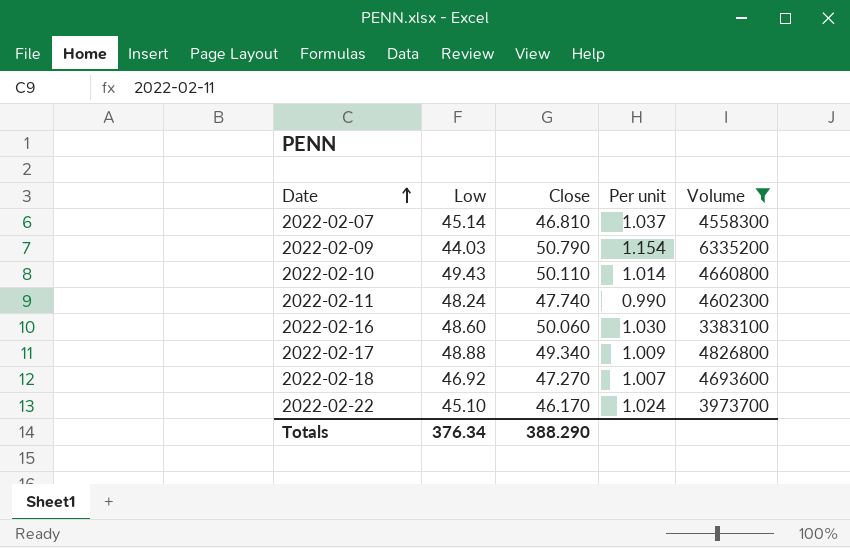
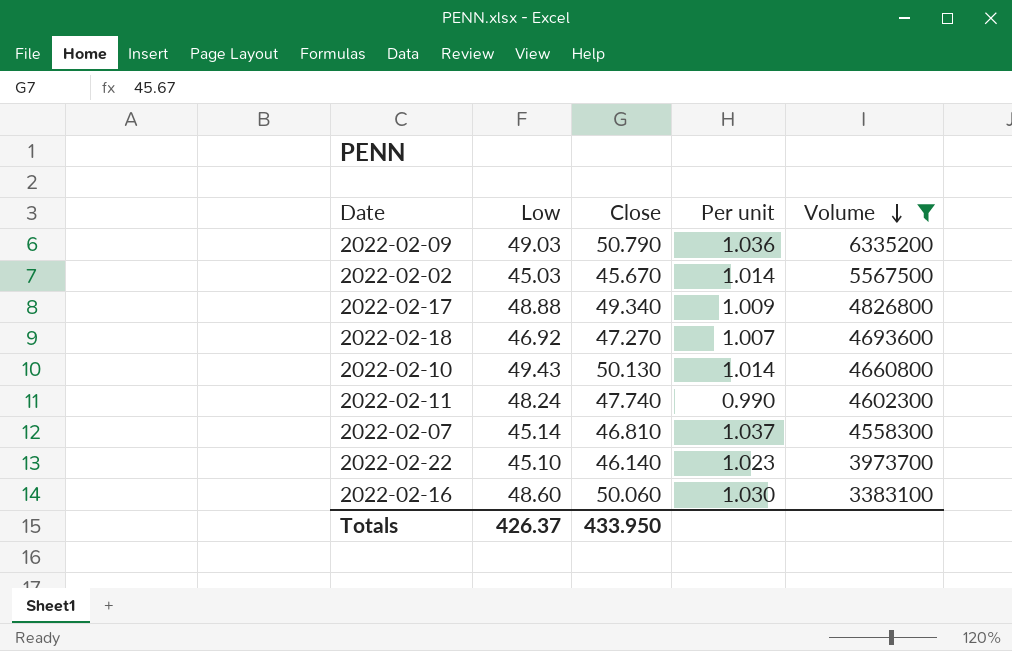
row order: Date ascending -> Volume descending
2022-02-09 | Low: 44.03 -> 49.03
2022-02-09 | Per unit: 1.154 -> 1.036
row 2022-02-02: none -> 45.03 | 45.670 | 1.014 | 5567500
2022-02-10 | Close: 50.110 -> 50.130
2022-02-22 | Close: 46.170 -> 46.140
2022-02-22 | Per unit: 1.024 -> 1.023
Totals | Low: 376.34 -> 426.37
Totals | Close: 388.290 -> 433.950

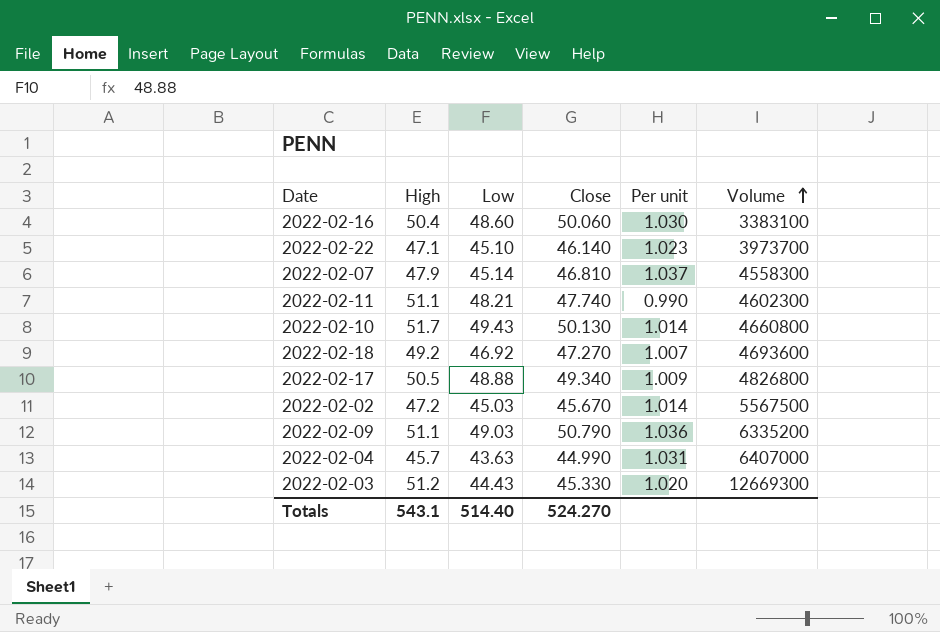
filter: Volume <= 6335200 -> none
row order: Volume descending -> Volume ascending
column High | position: none -> 2
2022-02-11 | Low: 48.24 -> 48.21
Totals | Low: 426.37 -> 514.40
Totals | Close: 433.950 -> 524.270

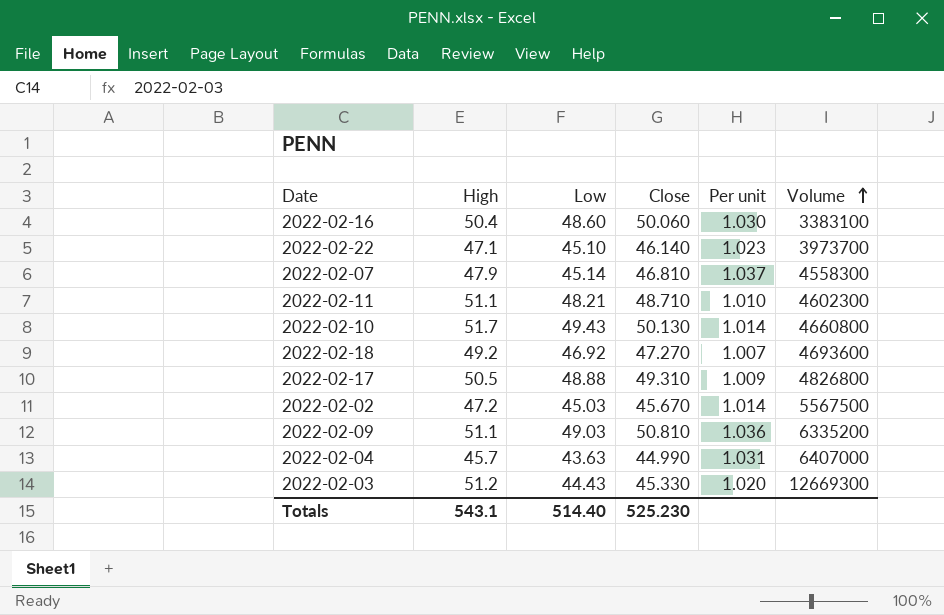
2022-02-11 | Close: 47.740 -> 48.710
2022-02-11 | Per unit: 0.990 -> 1.010
2022-02-17 | Close: 49.340 -> 49.310
2022-02-09 | Close: 50.790 -> 50.810
Totals | Close: 524.270 -> 525.230

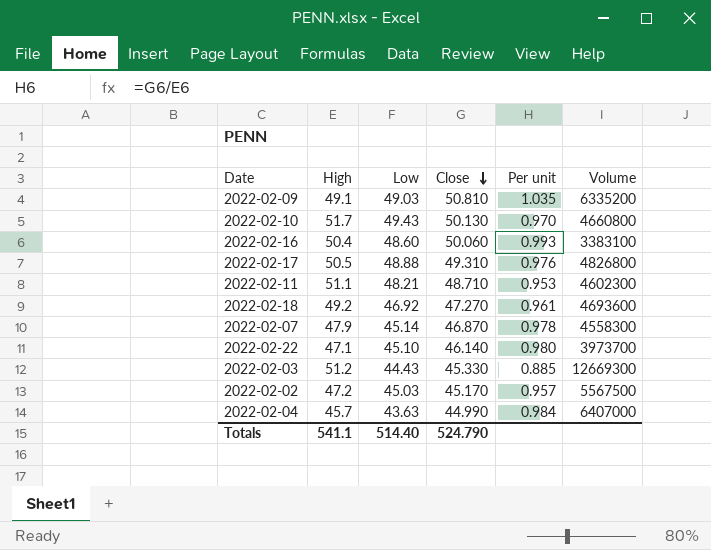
row order: Volume ascending -> Close descending
column Per unit | formula: [Close] / [Low] -> [Close] / [High]
2022-02-09 | High: 51.1 -> 49.1
2022-02-07 | Close: 46.810 -> 46.870
2022-02-02 | Close: 45.670 -> 45.170
Totals | High: 543.1 -> 541.1
Totals | Close: 525.230 -> 524.790

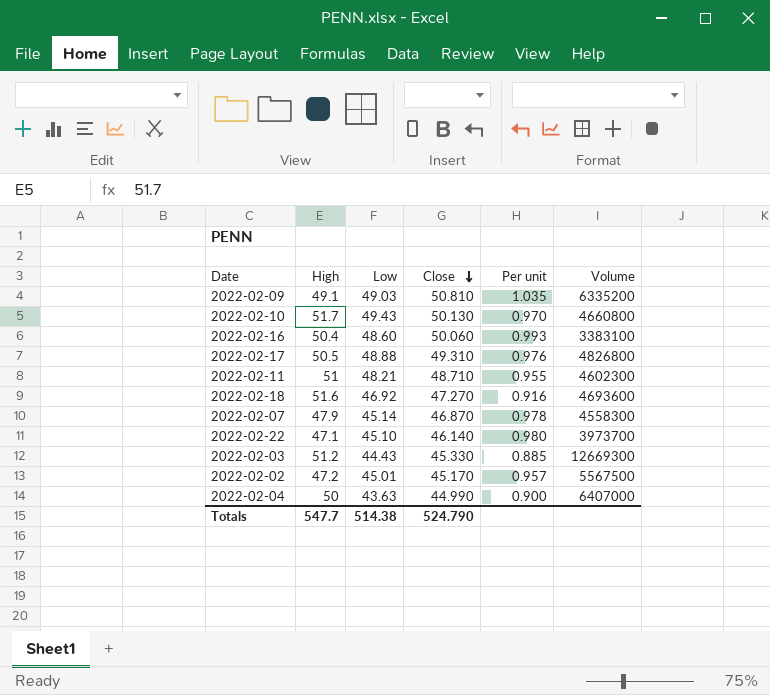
2022-02-11 | High: 51.1 -> 51
2022-02-11 | Per unit: 0.953 -> 0.955
2022-02-18 | High: 49.2 -> 51.6
2022-02-18 | Per unit: 0.961 -> 0.916
2022-02-02 | Low: 45.03 -> 45.01
2022-02-04 | High: 45.7 -> 50
2022-02-04 | Per unit: 0.984 -> 0.900
Totals | High: 541.1 -> 547.7
Totals | Low: 514.40 -> 514.38

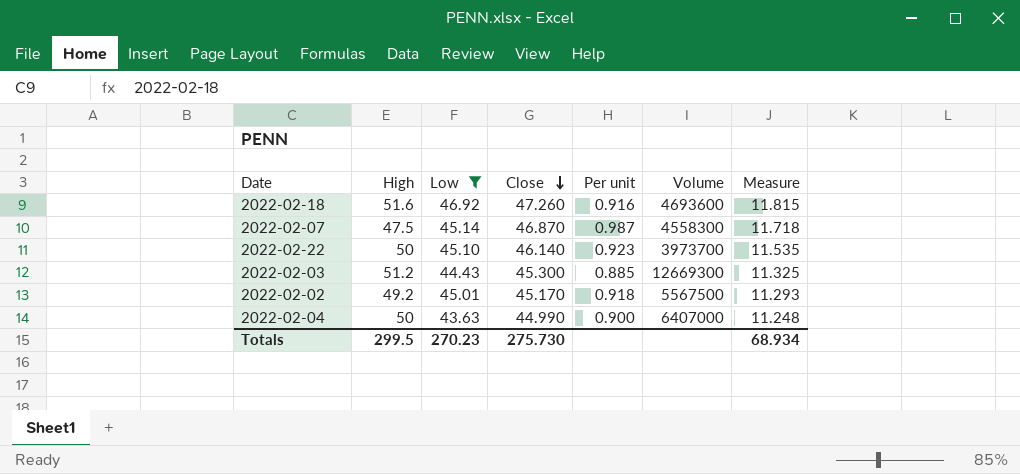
filter: none -> Low <= 46.92
column Measure | formula: none -> [Close] * 0.25
2022-02-18 | Close: 47.270 -> 47.260
2022-02-07 | High: 47.9 -> 47.5
2022-02-07 | Per unit: 0.978 -> 0.987
2022-02-22 | High: 47.1 -> 50
2022-02-22 | Per unit: 0.980 -> 0.923
2022-02-03 | Close: 45.330 -> 45.300
2022-02-02 | High: 47.2 -> 49.2
2022-02-02 | Per unit: 0.957 -> 0.918
Totals | High: 547.7 -> 299.5
Totals | Low: 514.38 -> 270.23
Totals | Close: 524.790 -> 275.730

